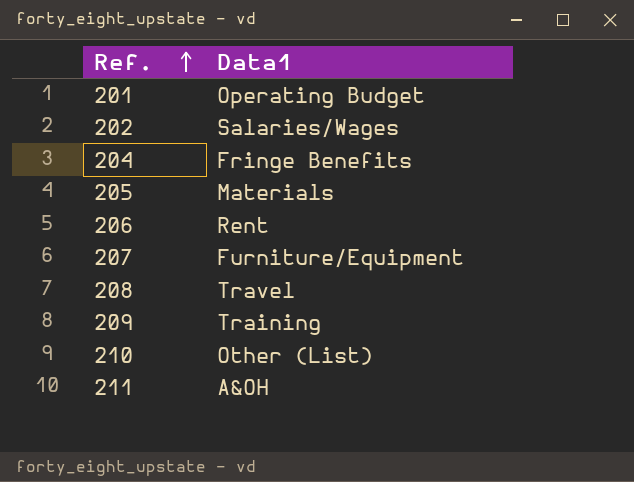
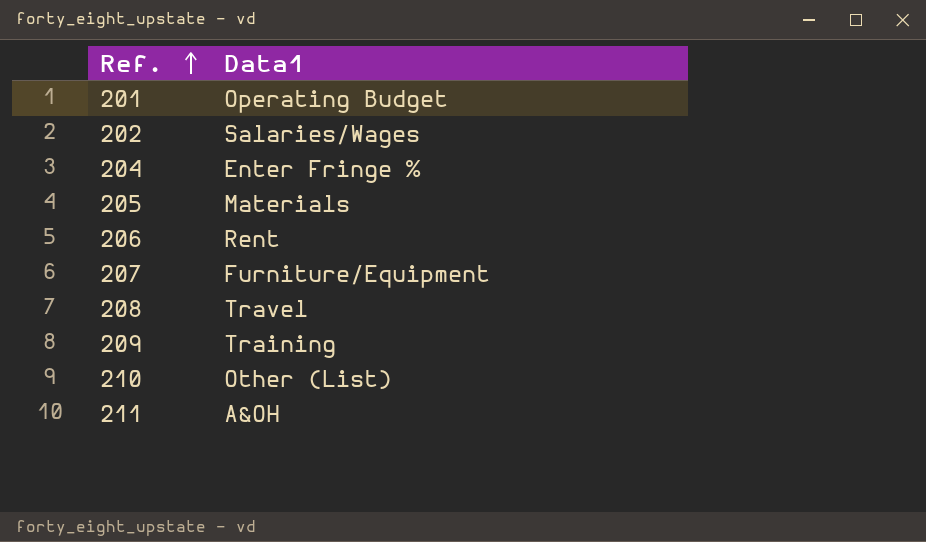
204 | Data1: Fringe Benefits -> Enter Fringe %

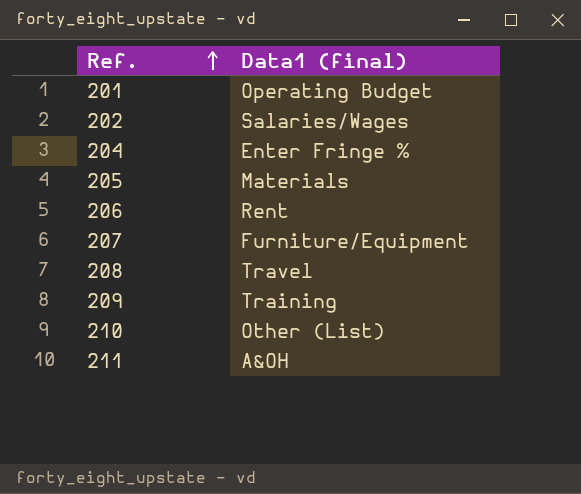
column name: Data1 -> Data1 (final)

